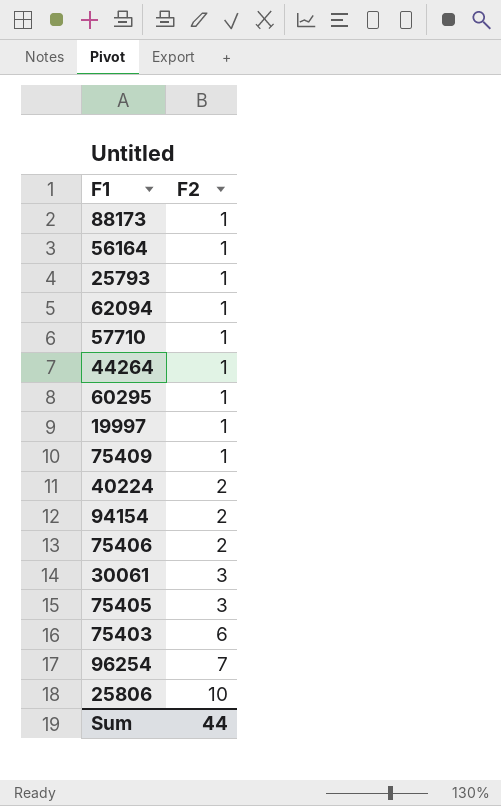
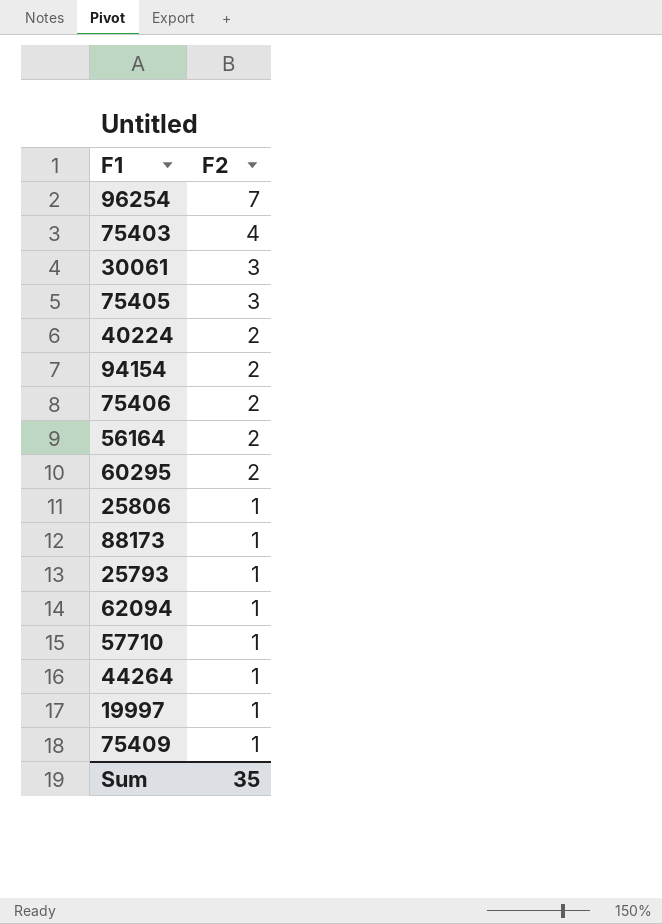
row order: F2 ascending -> F2 descending
75403 | F2: 6 -> 4
56164 | F2: 1 -> 2
60295 | F2: 1 -> 2
25806 | F2: 10 -> 1
Sum | F2: 44 -> 35

